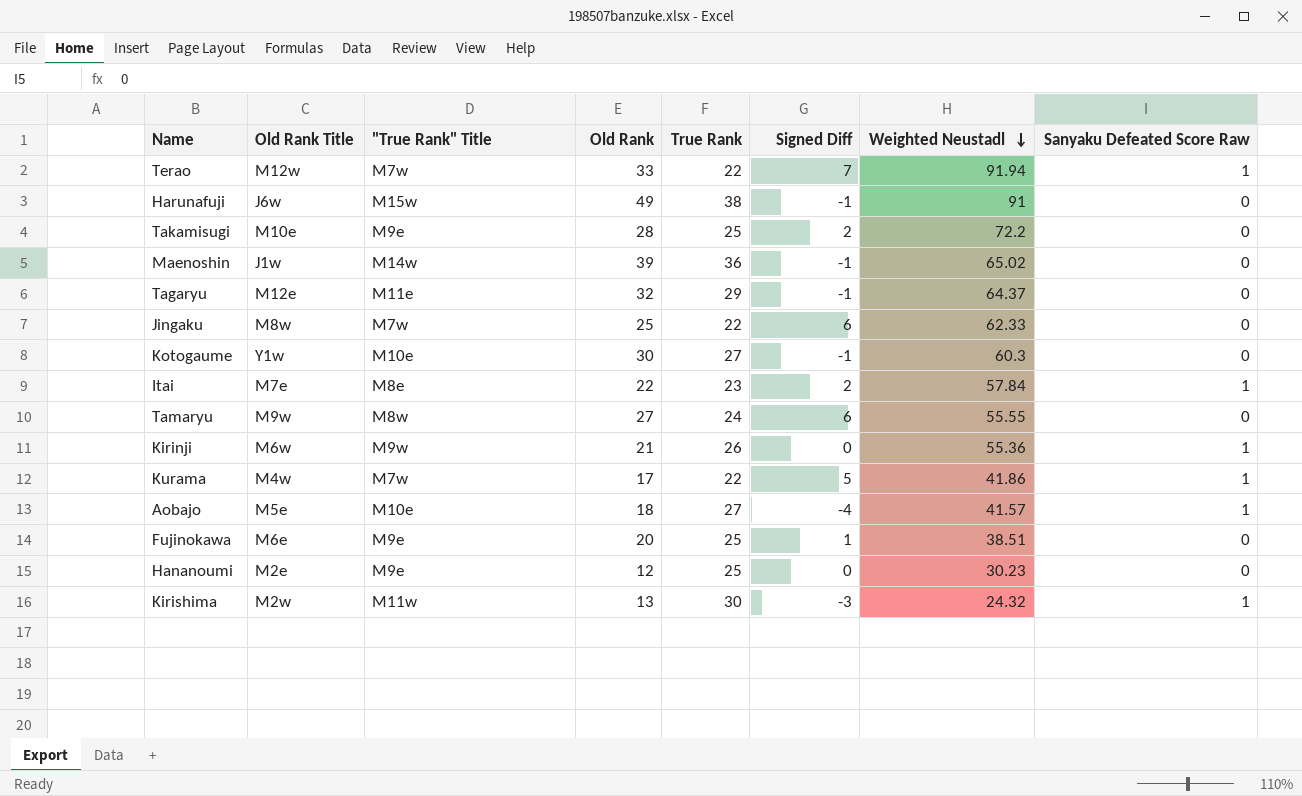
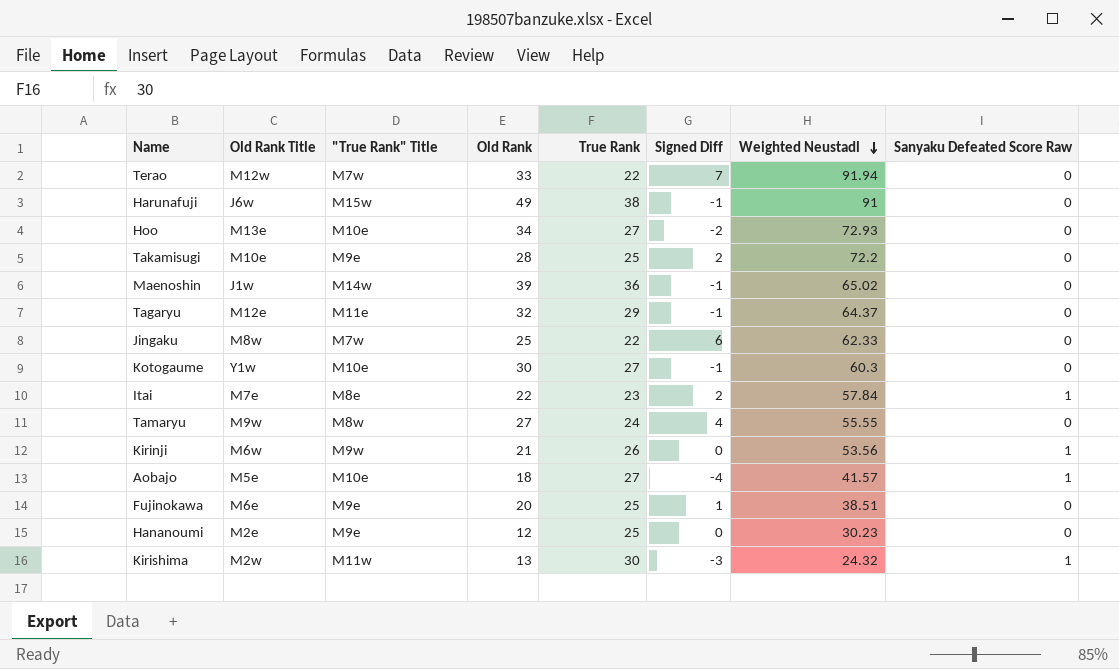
row Kurama: M4w | M7w | 17 | 22 | 5 | 41.86 | 1 -> none
Terao | Sanyaku Defeated Score Raw: 1 -> 0
row Hoo: none -> M13e | M10e | 34 | 27 | -2 | 72.93 | 0
Tamaryu | Signed Diff: 6 -> 4
Kirinji | Weighted Neustadl: 55.36 -> 53.56

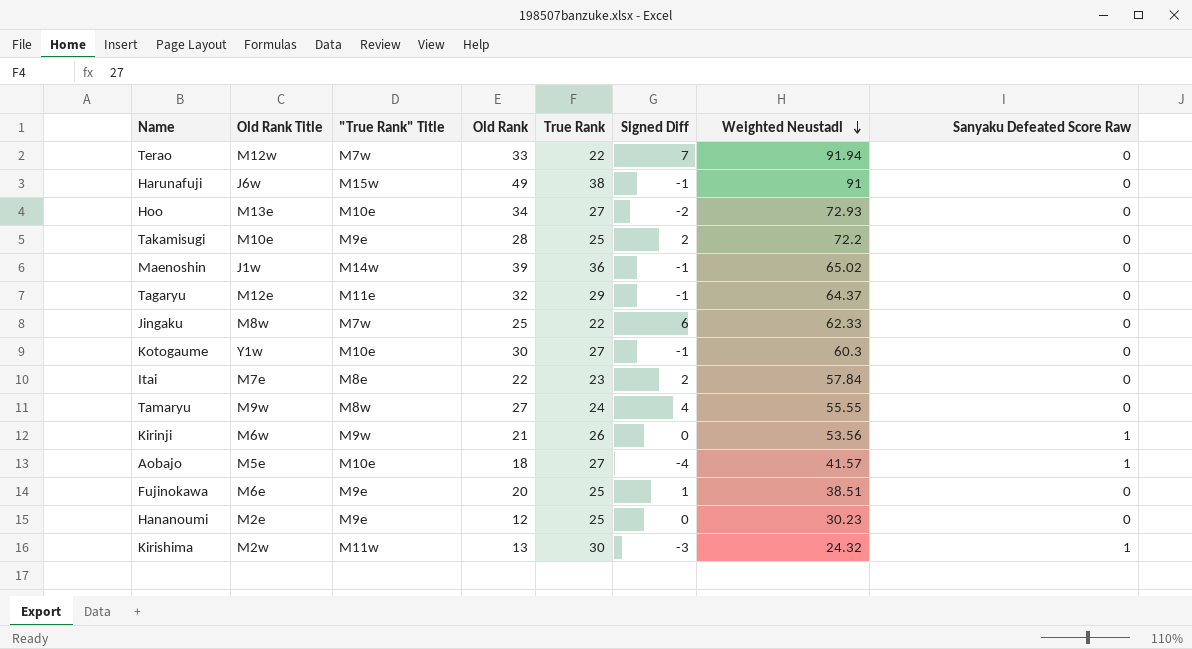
Itai | Sanyaku Defeated Score Raw: 1 -> 0

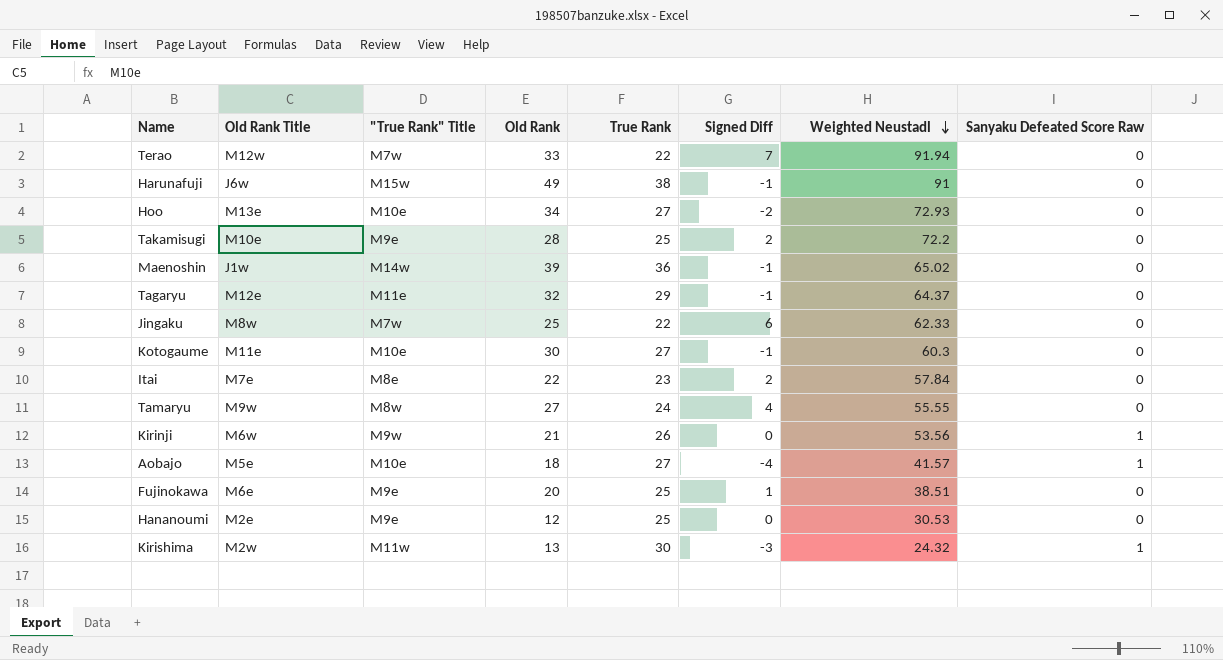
Kotogaume | Old Rank Title: Y1w -> M11e
Hananoumi | Weighted Neustadl: 30.23 -> 30.53

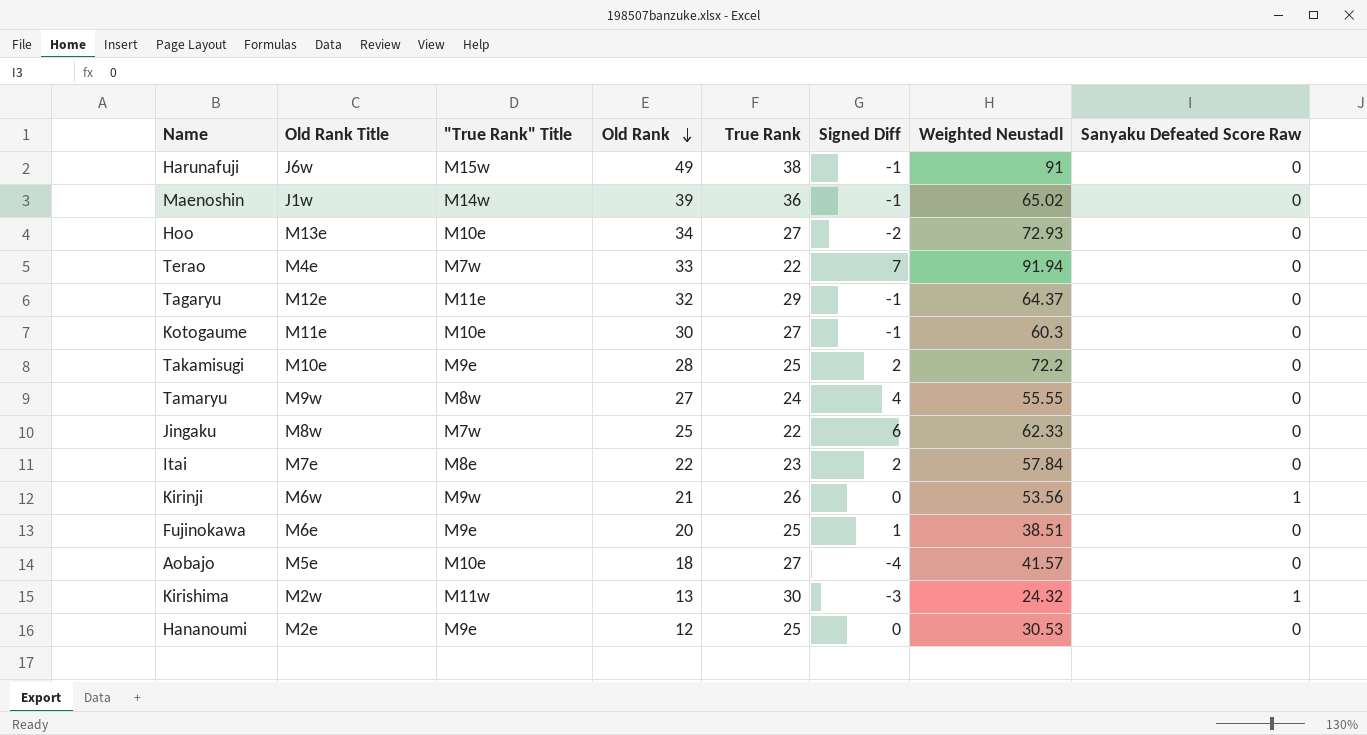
row order: Weighted Neustadl descending -> Old Rank descending
Terao | Old Rank Title: M12w -> M4e
Aobajo | Sanyaku Defeated Score Raw: 1 -> 0

